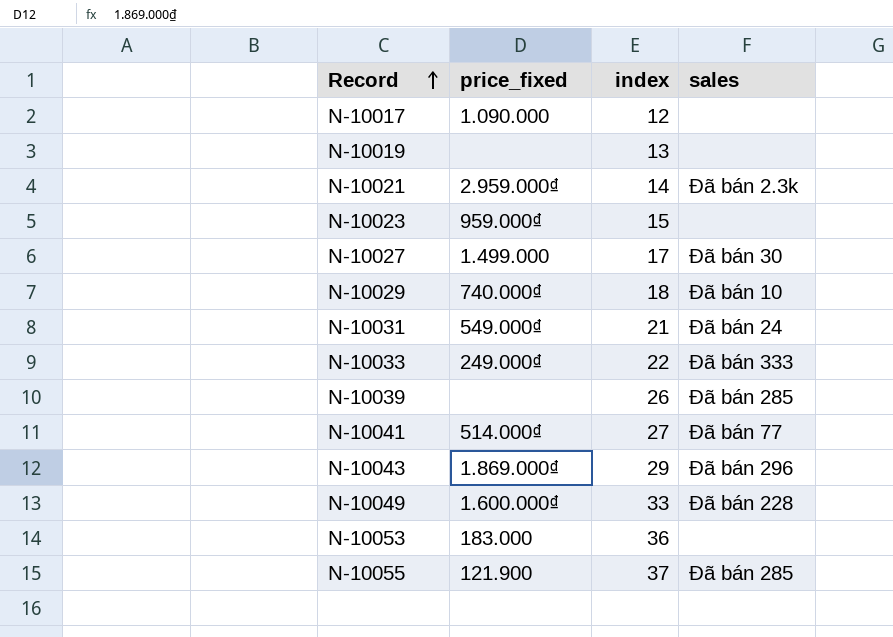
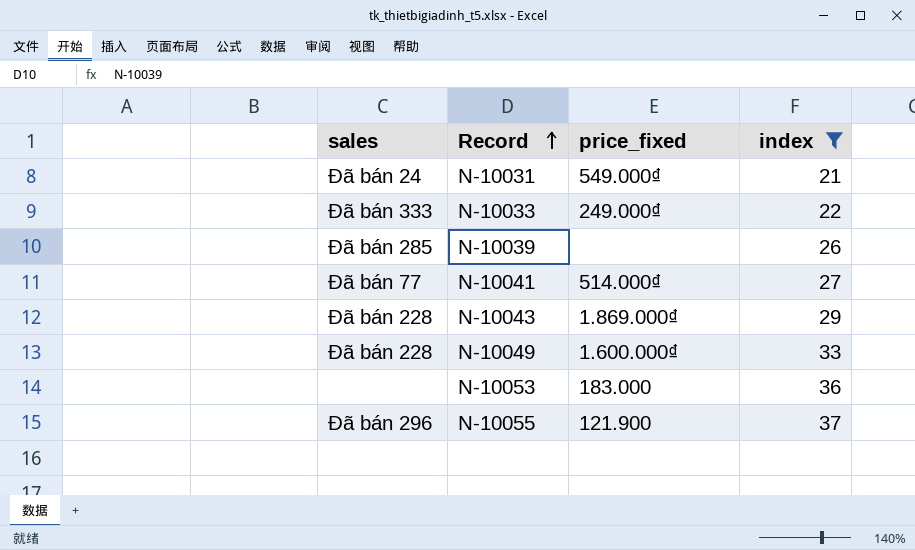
filter: none -> index >= 21
column sales | position: 4 -> 1
N-10043 | sales: Đã bán 296 -> Đã bán 228
N-10055 | sales: Đã bán 285 -> Đã bán 296

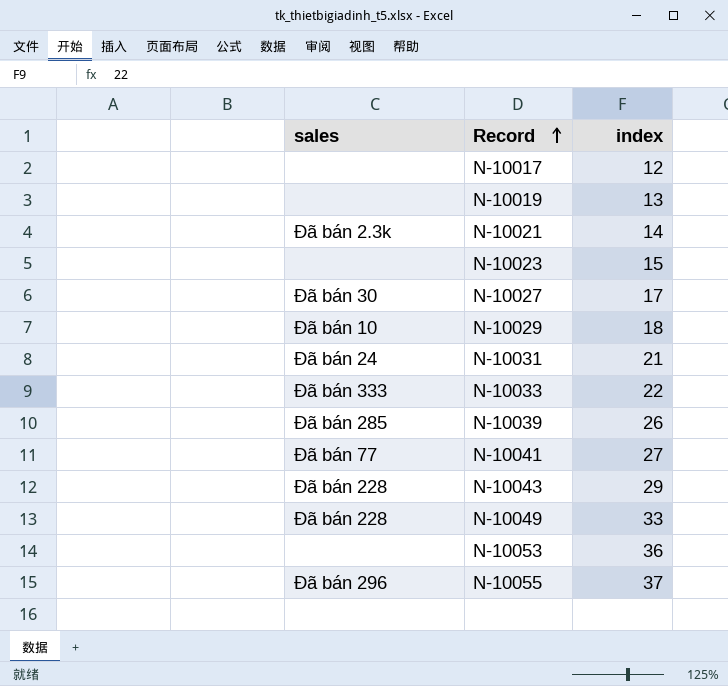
filter: index >= 21 -> none
column price_fixed | position: 3 -> none

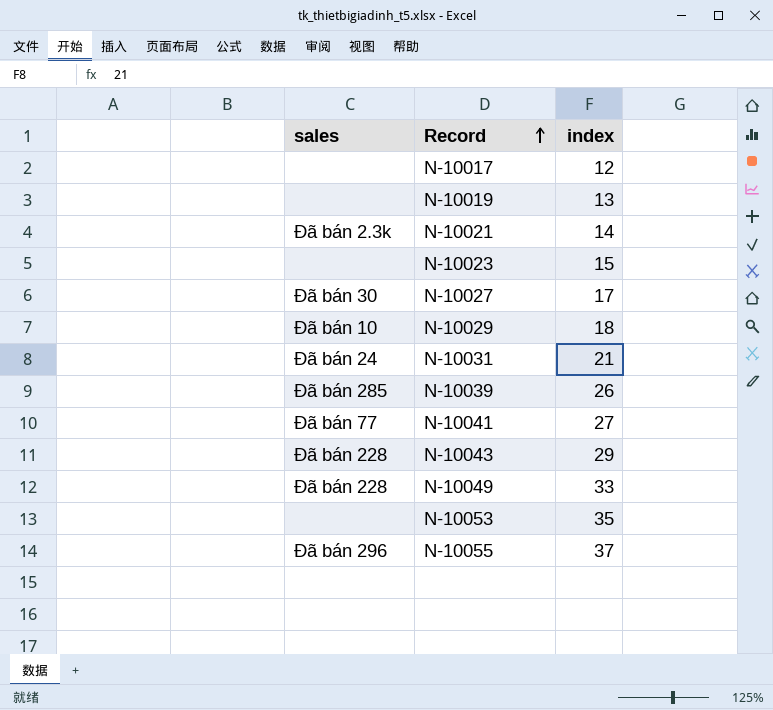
row N-10033: Đã bán 333 | 22 -> none
N-10053 | index: 36 -> 35

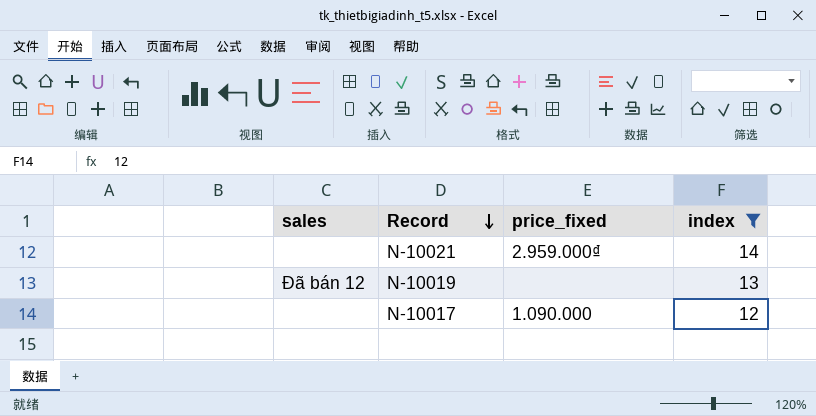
filter: none -> index <= 14
row order: Record ascending -> Record descending
column price_fixed | position: none -> 3
N-10021 | sales: Đã bán 2.3k -> none
N-10019 | sales: none -> Đã bán 12

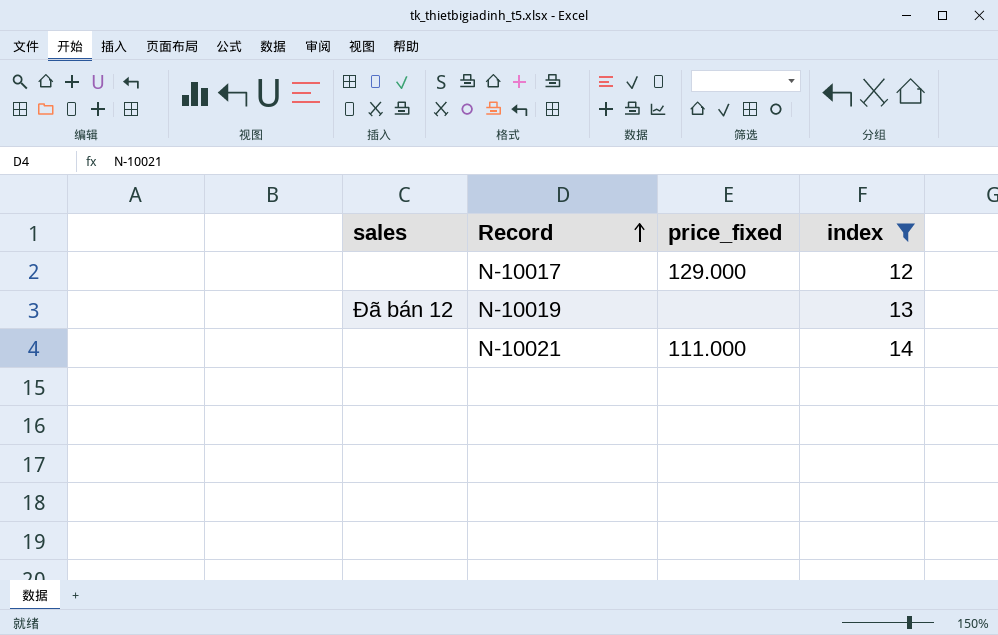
row order: Record descending -> Record ascending
N-10017 | price_fixed: 1.090.000 -> 129.000
N-10021 | price_fixed: 2.959.000₫ -> 111.000

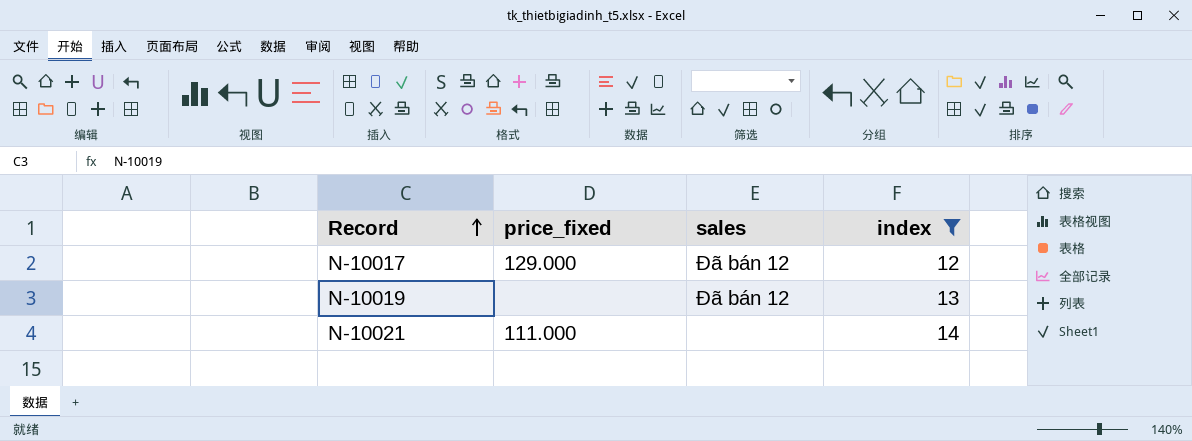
column sales | position: 1 -> 3
N-10017 | sales: none -> Đã bán 12

